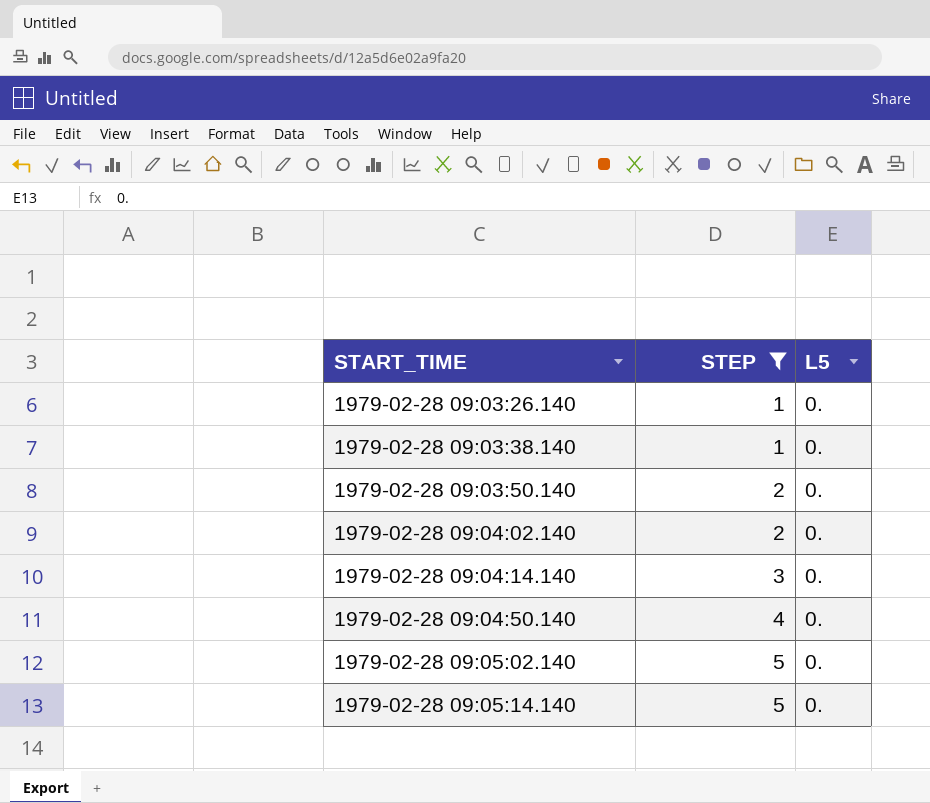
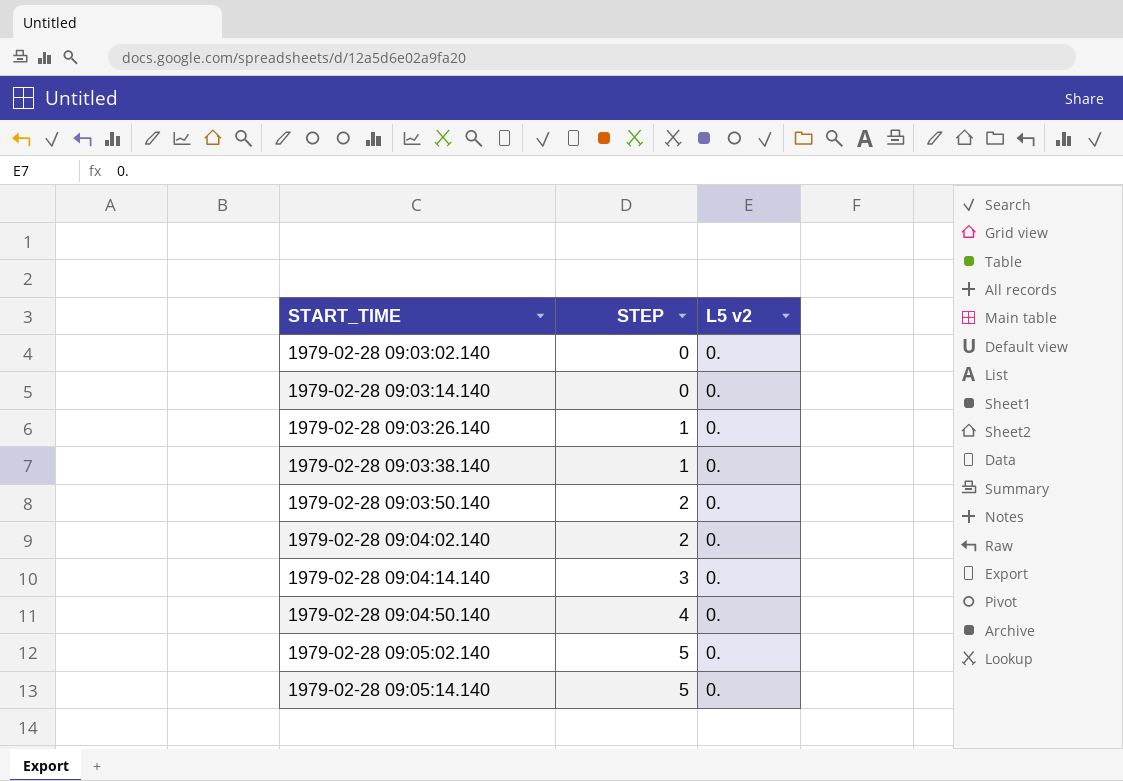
filter: STEP != 0 -> none
column name: L5 -> L5 v2

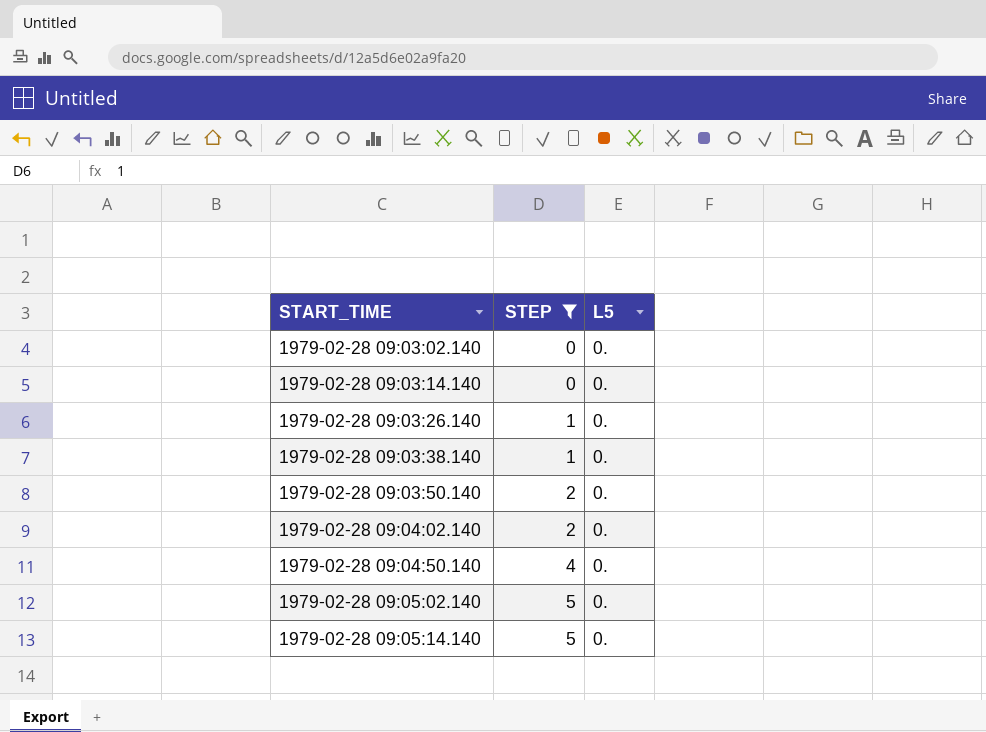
filter: none -> STEP != 3
column name: L5 v2 -> L5

